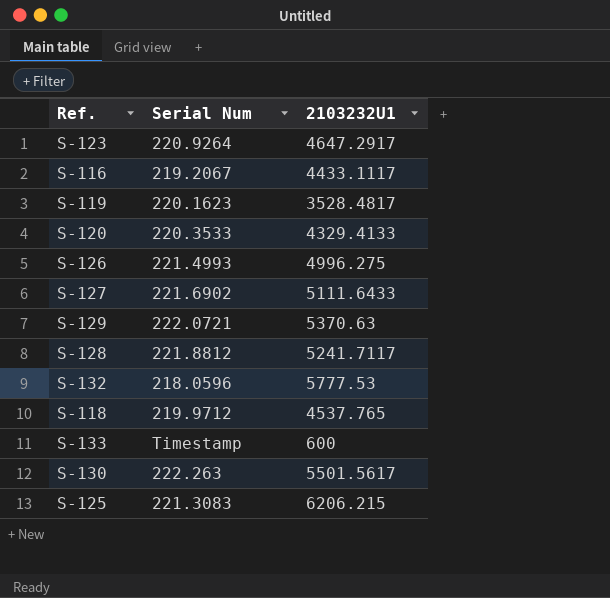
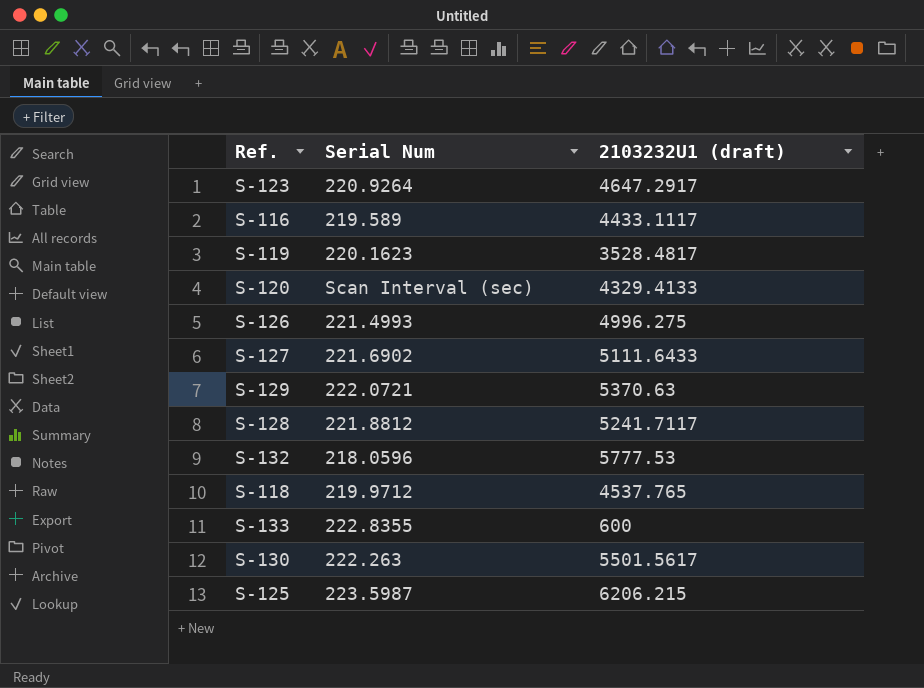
column name: 2103232U1 -> 2103232U1 (draft)
S-116 | Serial Num: 219.2067 -> 219.589
S-120 | Serial Num: 220.3533 -> Scan Interval (sec)
S-133 | Serial Num: Timestamp -> 222.8355
S-125 | Serial Num: 221.3083 -> 223.5987

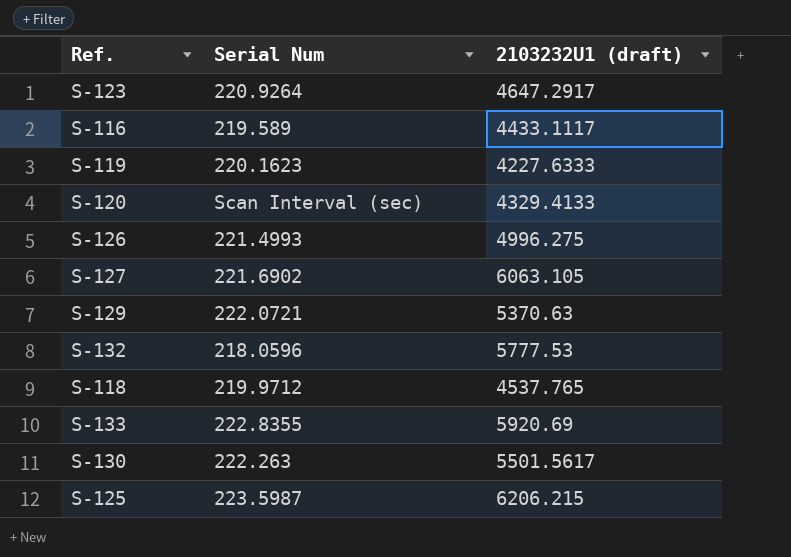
row S-128: 221.8812 | 5241.7117 -> none
S-119 | 2103232U1 (draft): 3528.4817 -> 4227.6333
S-127 | 2103232U1 (draft): 5111.6433 -> 6063.105
S-133 | 2103232U1 (draft): 600 -> 5920.69

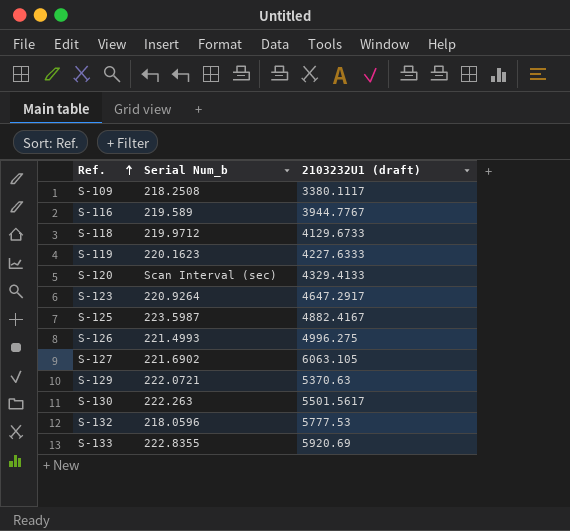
row order: none -> Ref. ascending
column name: Serial Num -> Serial Num_b
row S-109: none -> 218.2508 | 3380.1117
S-116 | 2103232U1 (draft): 4433.1117 -> 3944.7767
S-118 | 2103232U1 (draft): 4537.765 -> 4129.6733
S-125 | 2103232U1 (draft): 6206.215 -> 4882.4167

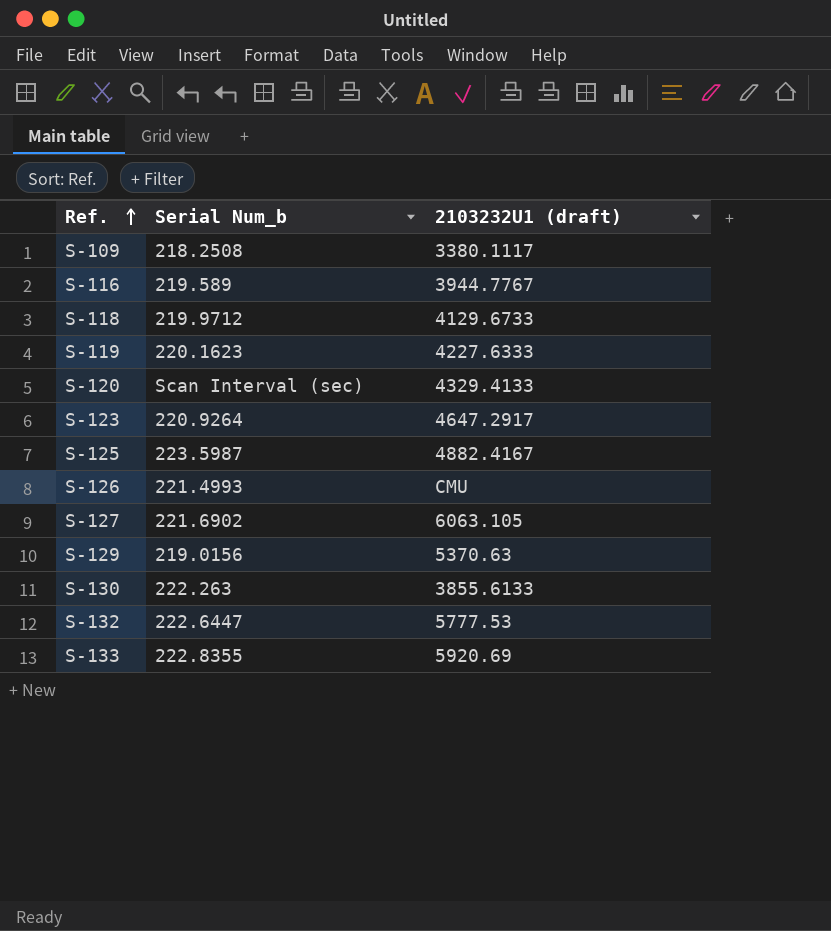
S-126 | 2103232U1 (draft): 4996.275 -> CMU
S-129 | Serial Num_b: 222.0721 -> 219.0156
S-130 | 2103232U1 (draft): 5501.5617 -> 3855.6133
S-132 | Serial Num_b: 218.0596 -> 222.6447

